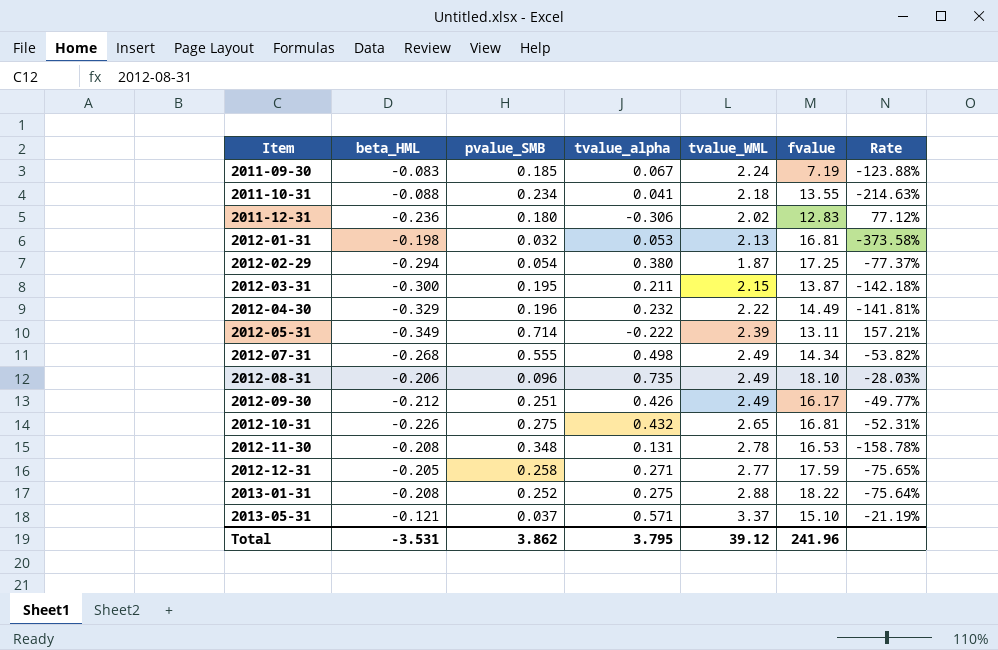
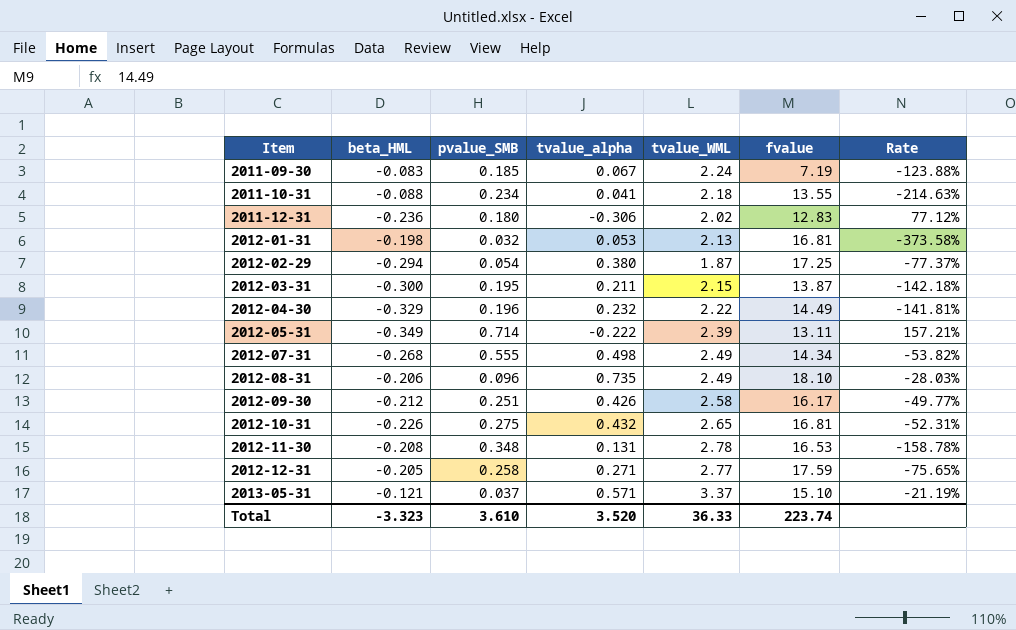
row 2013-01-31: -0.208 | 0.252 | 0.275 | 2.88 | 18.22 | -75.64% -> none
2012-09-30 | tvalue_WML: 2.49 -> 2.58
Total | beta_HML: -3.531 -> -3.323
Total | pvalue_SMB: 3.862 -> 3.610
Total | tvalue_alpha: 3.795 -> 3.520
Total | tvalue_WML: 39.12 -> 36.33
Total | fvalue: 241.96 -> 223.74

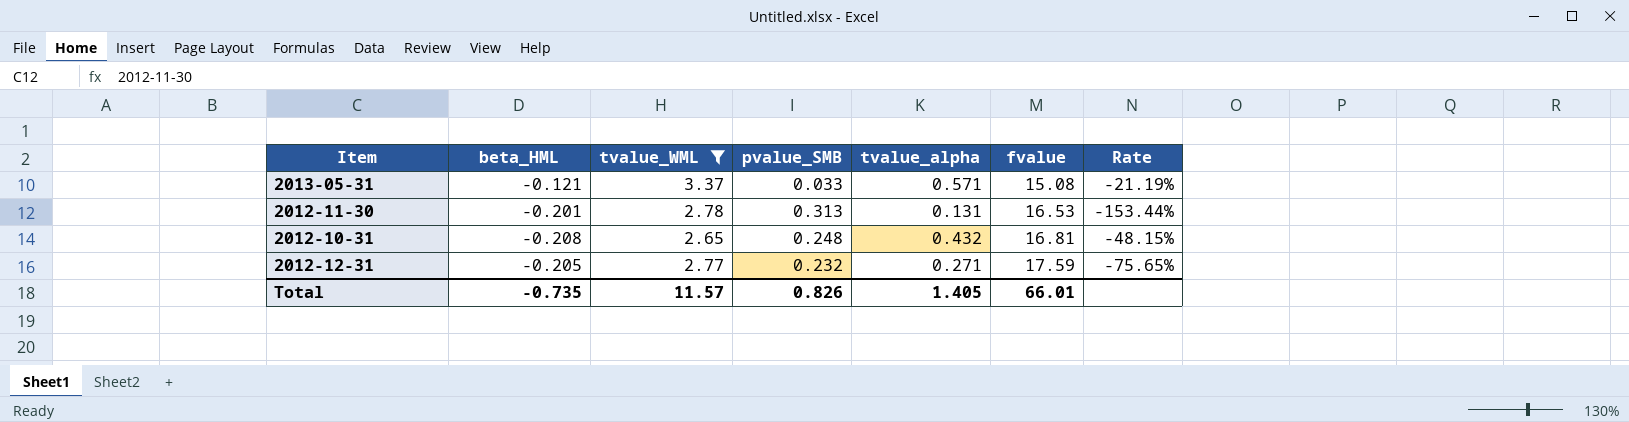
filter: none -> tvalue_WML >= 2.65
row order: Item ascending -> fvalue ascending
column tvalue_WML | position: 5 -> 3
2013-05-31 | pvalue_SMB: 0.037 -> 0.033
2013-05-31 | fvalue: 15.10 -> 15.08
2012-11-30 | beta_HML: -0.208 -> -0.201
2012-11-30 | pvalue_SMB: 0.348 -> 0.313
2012-11-30 | Rate: -158.78% -> -153.44%
2012-10-31 | beta_HML: -0.226 -> -0.208
2012-10-31 | pvalue_SMB: 0.275 -> 0.248
2012-10-31 | Rate: -52.31% -> -48.15%
2012-12-31 | pvalue_SMB: 0.258 -> 0.232
Total | beta_HML: -3.323 -> -0.735
Total | tvalue_WML: 36.33 -> 11.57
Total | pvalue_SMB: 3.610 -> 0.826
Total | tvalue_alpha: 3.520 -> 1.405
Total | fvalue: 223.74 -> 66.01

